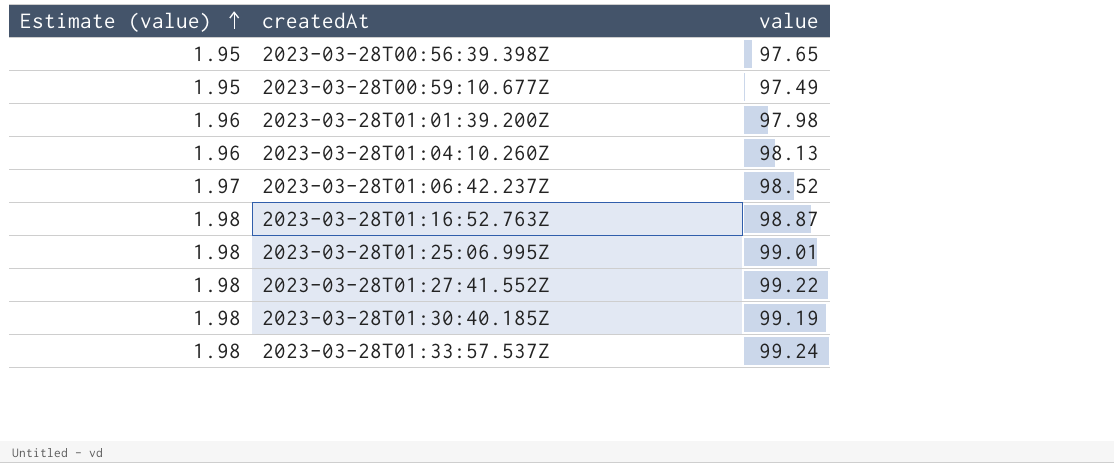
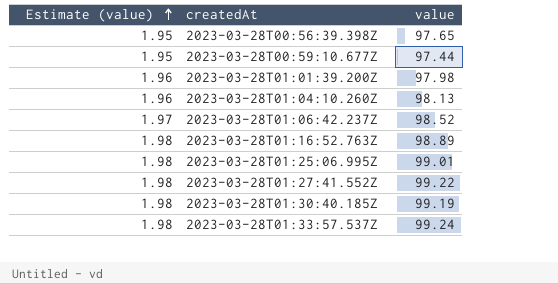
2023-03-28T00:59:10.677Z | value: 97.49 -> 97.44
2023-03-28T01:16:52.763Z | value: 98.87 -> 98.89

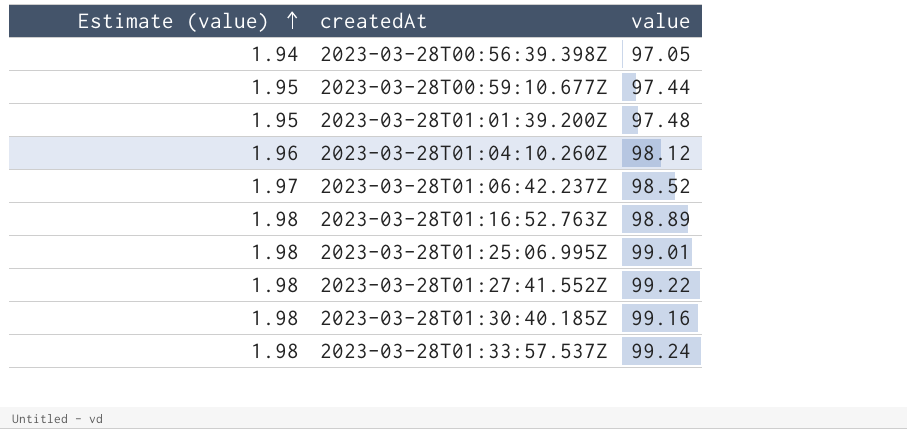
2023-03-28T00:56:39.398Z | Estimate (value): 1.95 -> 1.94
2023-03-28T00:56:39.398Z | value: 97.65 -> 97.05
2023-03-28T01:01:39.200Z | Estimate (value): 1.96 -> 1.95
2023-03-28T01:01:39.200Z | value: 97.98 -> 97.48
2023-03-28T01:04:10.260Z | value: 98.13 -> 98.12
2023-03-28T01:30:40.185Z | value: 99.19 -> 99.16

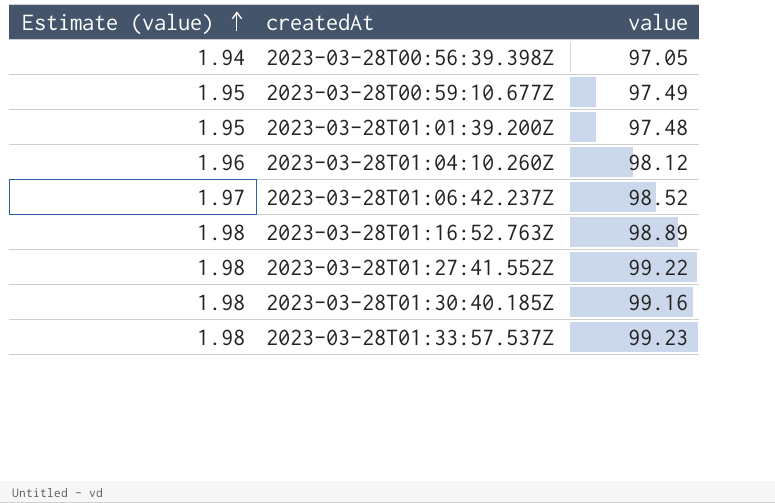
row 2023-03-28T01:25:06.995Z: 1.98 | 99.01 -> none
2023-03-28T00:59:10.677Z | value: 97.44 -> 97.49
2023-03-28T01:33:57.537Z | value: 99.24 -> 99.23

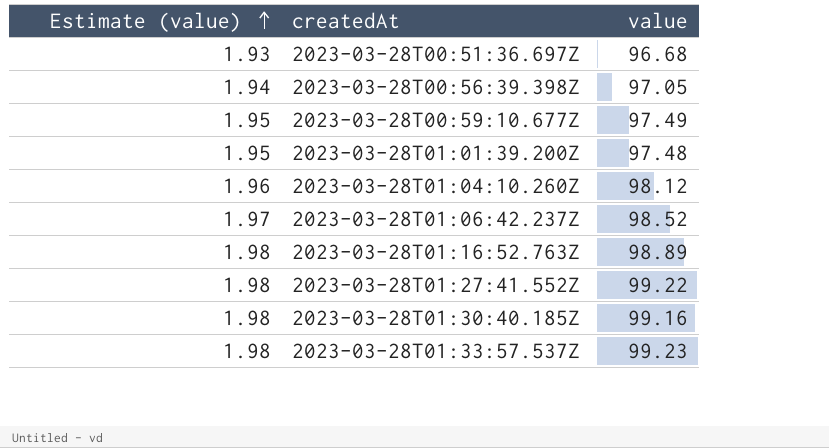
row 2023-03-28T00:51:36.697Z: none -> 1.93 | 96.68

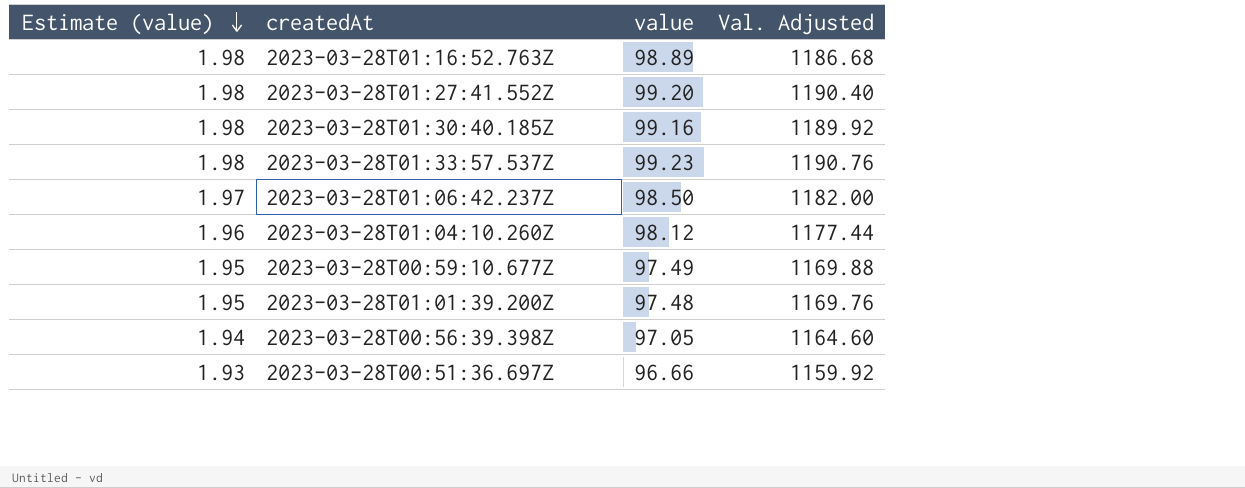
row order: Estimate (value) ascending -> Estimate (value) descending
column Val. Adjusted | formula: none -> [value] * 12
2023-03-28T01:27:41.552Z | value: 99.22 -> 99.20
2023-03-28T01:06:42.237Z | value: 98.52 -> 98.50
2023-03-28T00:51:36.697Z | value: 96.68 -> 96.66

